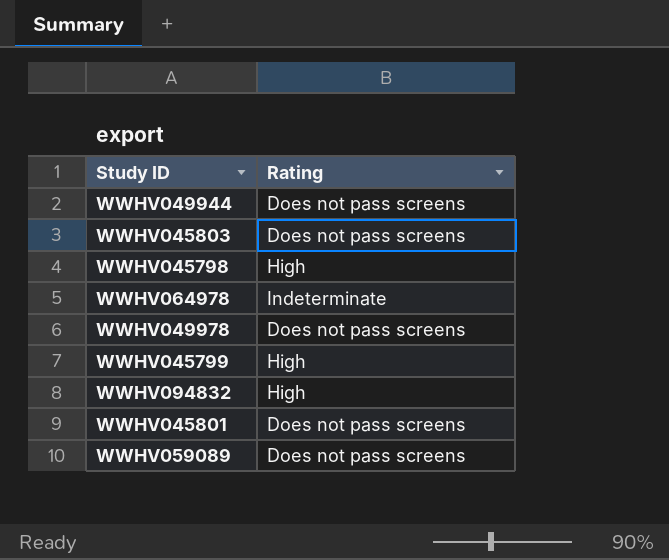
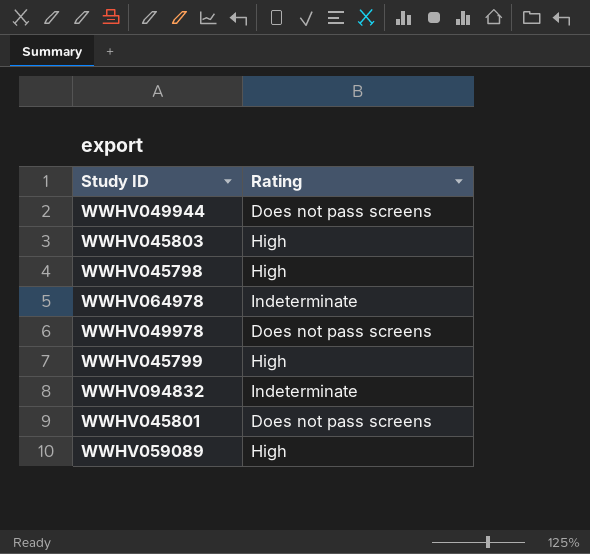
WWHV045803 | Rating: Does not pass screens -> High
WWHV094832 | Rating: High -> Indeterminate
WWHV059089 | Rating: Does not pass screens -> High

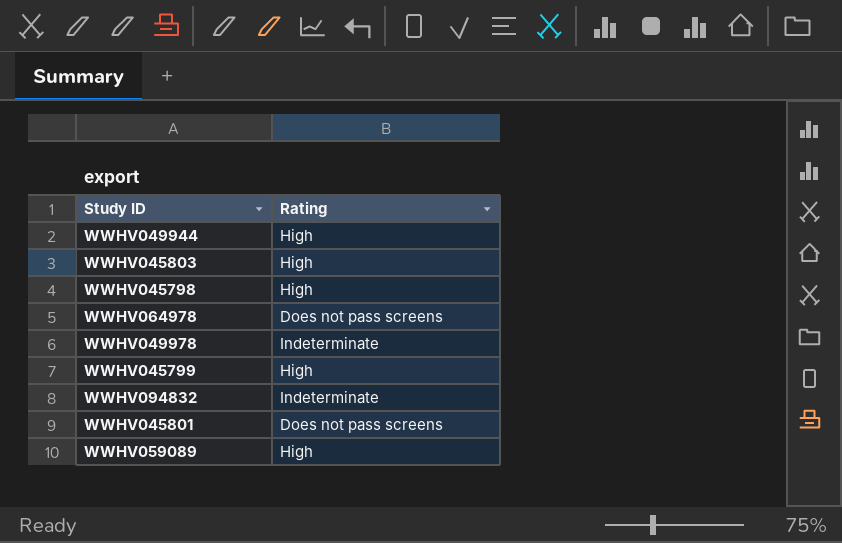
WWHV049944 | Rating: Does not pass screens -> High
WWHV064978 | Rating: Indeterminate -> Does not pass screens
WWHV049978 | Rating: Does not pass screens -> Indeterminate

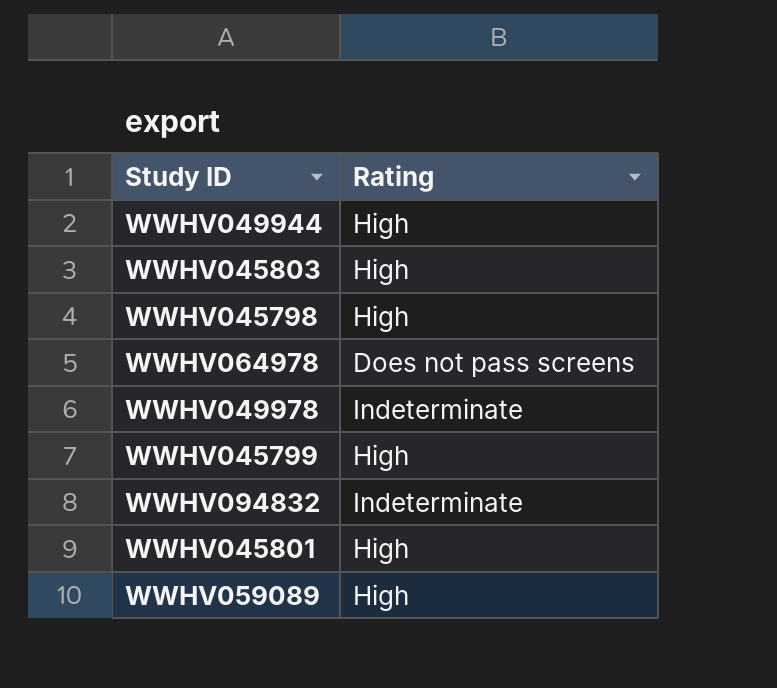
WWHV045801 | Rating: Does not pass screens -> High

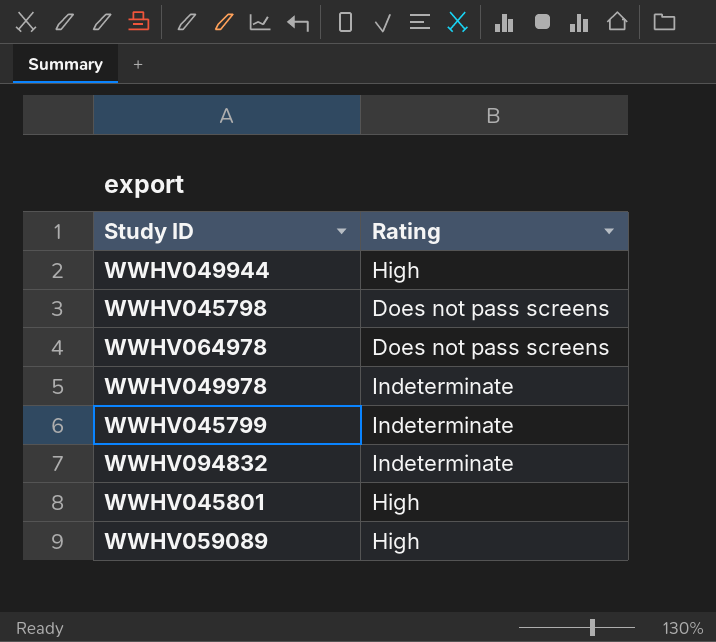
row WWHV045803: High -> none
WWHV045798 | Rating: High -> Does not pass screens
WWHV045799 | Rating: High -> Indeterminate

